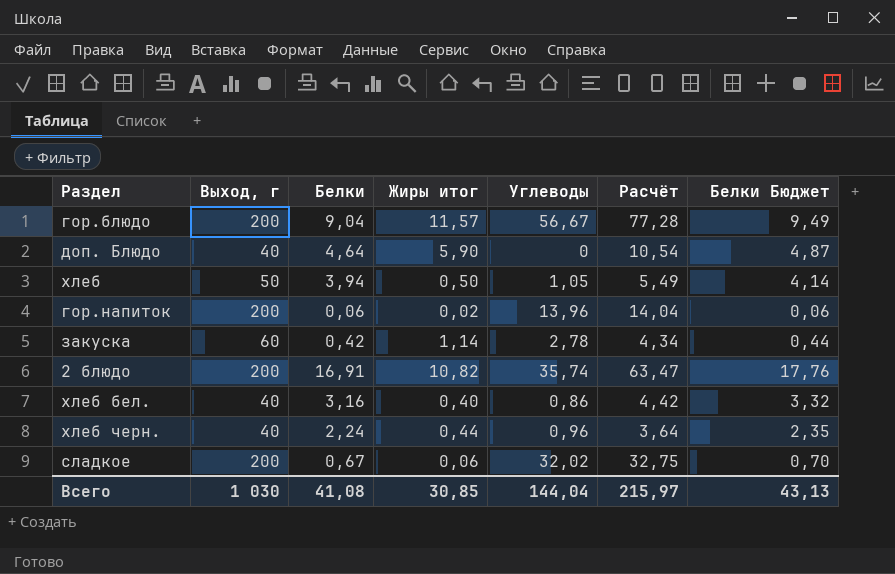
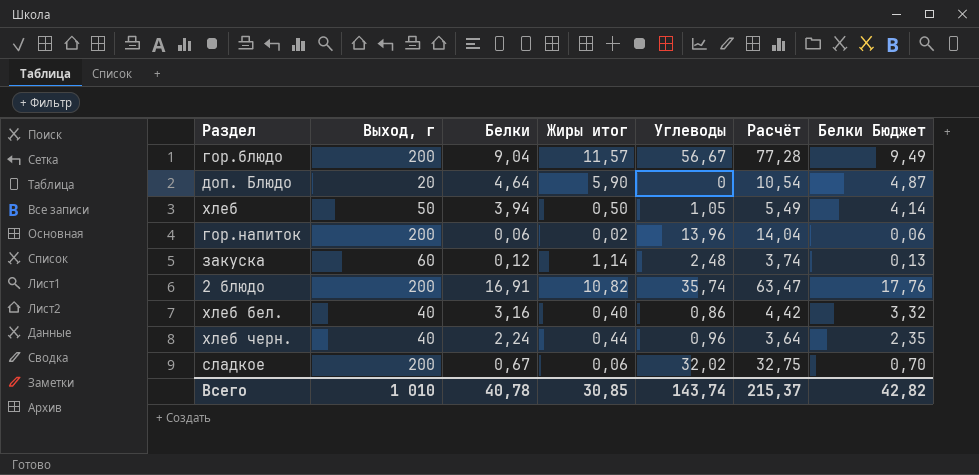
доп. Блюдо | Выход, г: 40 -> 20
закуска | Белки: 0,42 -> 0,12
закуска | Углеводы: 2,78 -> 2,48
закуска | Расчёт: 4,34 -> 3,74
закуска | Белки Бюджет: 0,44 -> 0,13
Всего | Выход, г: 1 030 -> 1 010
Всего | Белки: 41,08 -> 40,78
Всего | Углеводы: 144,04 -> 143,74
Всего | Расчёт: 215,97 -> 215,37
Всего | Белки Бюджет: 43,13 -> 42,82

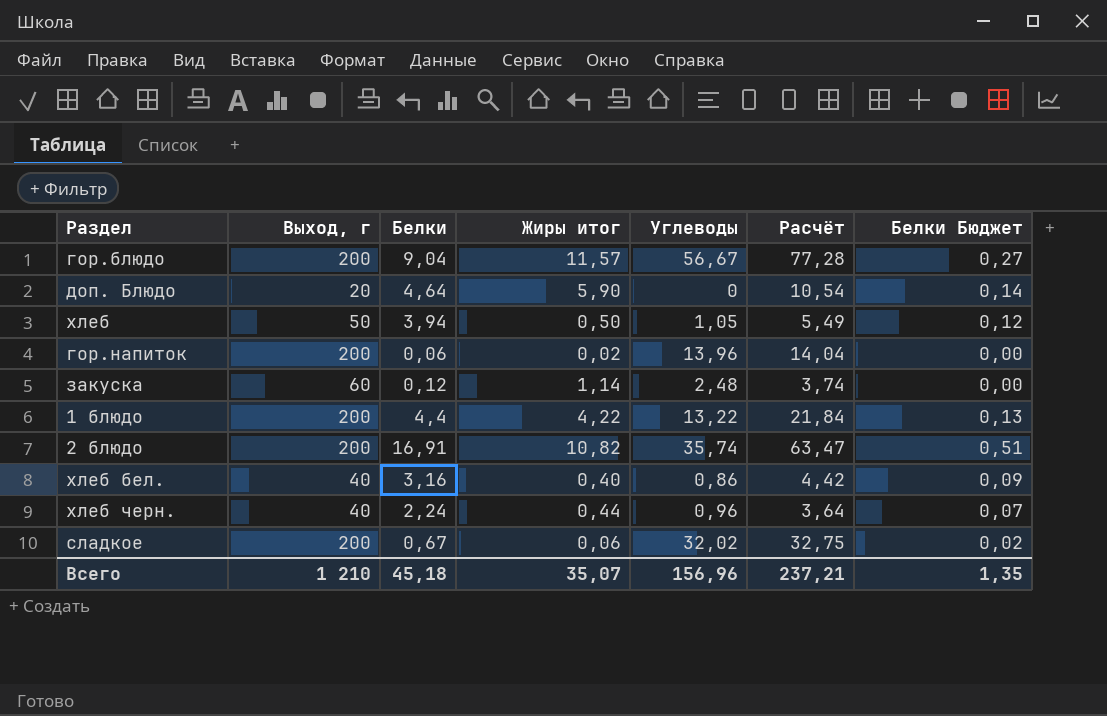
column Белки Бюджет | formula: [Белки] * 1,05 -> [Белки] * 0,03
row 1 блюдо: none -> 200 | 4,4 | 4,22 | 13,22 | 21,84 | 0,13
Всего | Выход, г: 1 010 -> 1 210
Всего | Белки: 40,78 -> 45,18
Всего | Жиры итог: 30,85 -> 35,07
Всего | Углеводы: 143,74 -> 156,96
Всего | Расчёт: 215,37 -> 237,21
Всего | Белки Бюджет: 42,82 -> 1,35

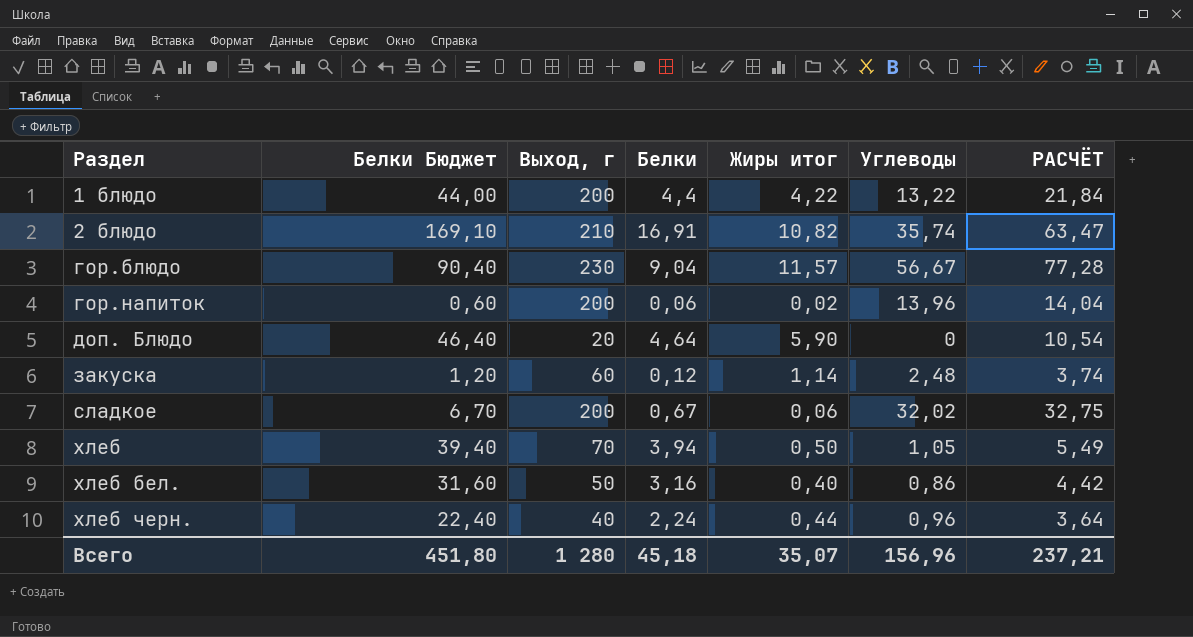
row order: none -> Раздел ascending
column Белки Бюджет | formula: [Белки] * 0,03 -> [Белки] * 10
column Белки Бюджет | position: 7 -> 2
column name: Расчёт -> РАСЧЁТ
2 блюдо | Выход, г: 200 -> 210
гор.блюдо | Выход, г: 200 -> 230
хлеб | Выход, г: 50 -> 70
хлеб бел. | Выход, г: 40 -> 50
Всего | Белки Бюджет: 1,35 -> 451,80
Всего | Выход, г: 1 210 -> 1 280

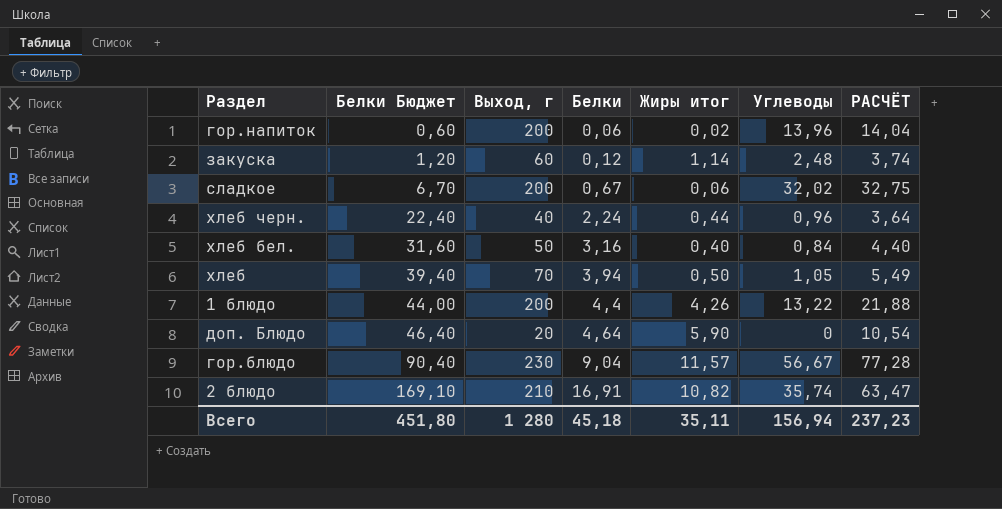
row order: Раздел ascending -> Белки Бюджет ascending
хлеб бел. | Углеводы: 0,86 -> 0,84
хлеб бел. | РАСЧЁТ: 4,42 -> 4,40
1 блюдо | Жиры итог: 4,22 -> 4,26
1 блюдо | РАСЧЁТ: 21,84 -> 21,88
Всего | Жиры итог: 35,07 -> 35,11
Всего | Углеводы: 156,96 -> 156,94
Всего | РАСЧЁТ: 237,21 -> 237,23

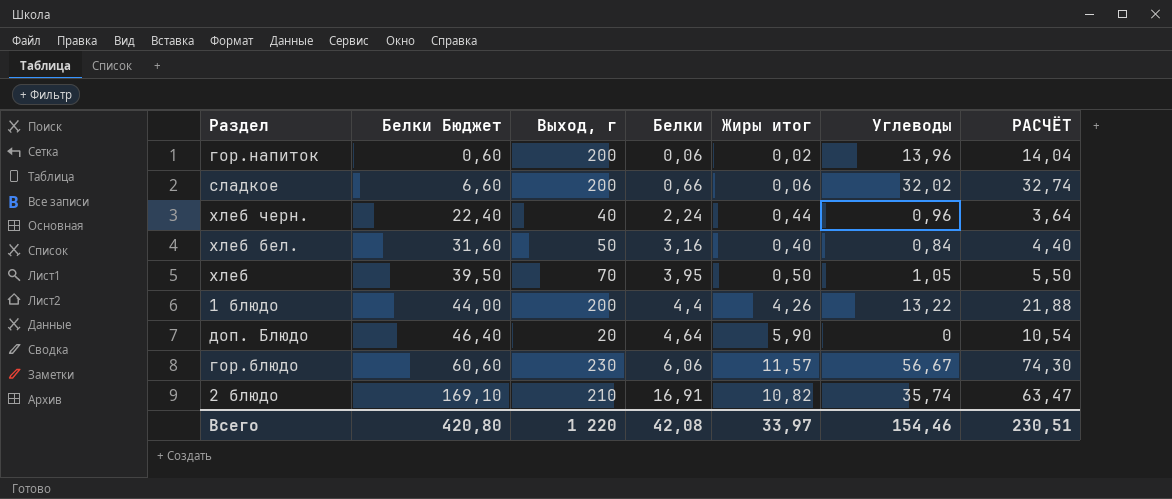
row закуска: 1,20 | 60 | 0,12 | 1,14 | 2,48 | 3,74 -> none
сладкое | Белки Бюджет: 6,70 -> 6,60
сладкое | Белки: 0,67 -> 0,66
сладкое | РАСЧЁТ: 32,75 -> 32,74
хлеб | Белки Бюджет: 39,40 -> 39,50
хлеб | Белки: 3,94 -> 3,95
хлеб | РАСЧЁТ: 5,49 -> 5,50
гор.блюдо | Белки Бюджет: 90,40 -> 60,60
гор.блюдо | Белки: 9,04 -> 6,06
гор.блюдо | РАСЧЁТ: 77,28 -> 74,30
Всего | Белки Бюджет: 451,80 -> 420,80
Всего | Выход, г: 1 280 -> 1 220
Всего | Белки: 45,18 -> 42,08
Всего | Жиры итог: 35,11 -> 33,97
Всего | Углеводы: 156,94 -> 154,46
Всего | РАСЧЁТ: 237,23 -> 230,51

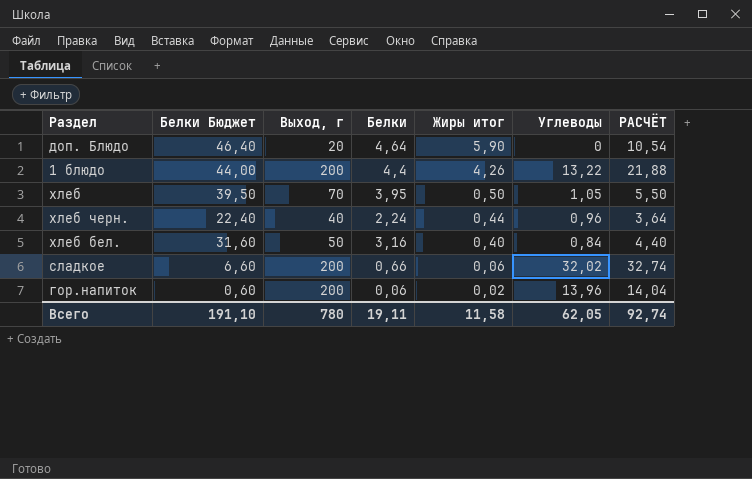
row order: Белки Бюджет ascending -> Жиры итог descending
row гор.блюдо: 60,60 | 230 | 6,06 | 11,57 | 56,67 | 74,30 -> none
row 2 блюдо: 169,10 | 210 | 16,91 | 10,82 | 35,74 | 63,47 -> none
Всего | Белки Бюджет: 420,80 -> 191,10
Всего | Выход, г: 1 220 -> 780
Всего | Белки: 42,08 -> 19,11
Всего | Жиры итог: 33,97 -> 11,58
Всего | Углеводы: 154,46 -> 62,05
Всего | РАСЧЁТ: 230,51 -> 92,74

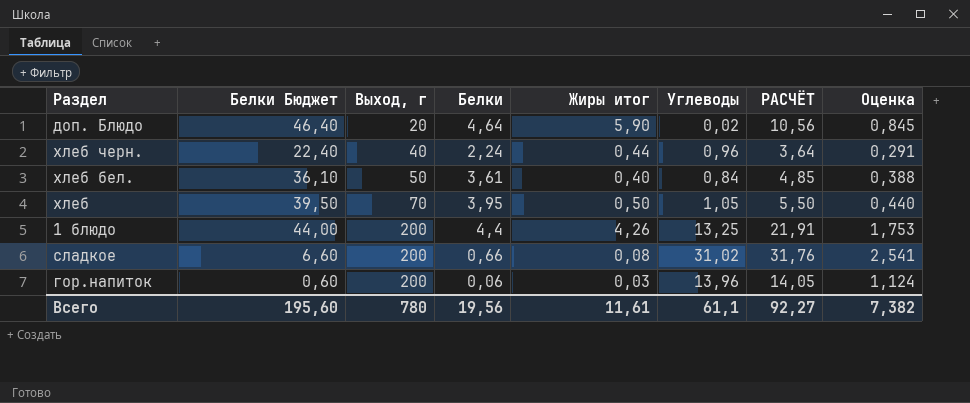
row order: Жиры итог descending -> Выход, г ascending
column Оценка | formula: none -> [РАСЧЁТ] * 0,08
доп. Блюдо | Углеводы: 0 -> 0,02
доп. Блюдо | РАСЧЁТ: 10,54 -> 10,56
хлеб бел. | Белки Бюджет: 31,60 -> 36,10
хлеб бел. | Белки: 3,16 -> 3,61
хлеб бел. | РАСЧЁТ: 4,40 -> 4,85
1 блюдо | Углеводы: 13,22 -> 13,25
1 блюдо | РАСЧЁТ: 21,88 -> 21,91
сладкое | Жиры итог: 0,06 -> 0,08
сладкое | Углеводы: 32,02 -> 31,02
сладкое | РАСЧЁТ: 32,74 -> 31,76
гор.напиток | Жиры итог: 0,02 -> 0,03
гор.напиток | РАСЧЁТ: 14,04 -> 14,05
Всего | Белки Бюджет: 191,10 -> 195,60
Всего | Белки: 19,11 -> 19,56
Всего | Жиры итог: 11,58 -> 11,61
Всего | Углеводы: 62,05 -> 61,1
Всего | РАСЧЁТ: 92,74 -> 92,27

